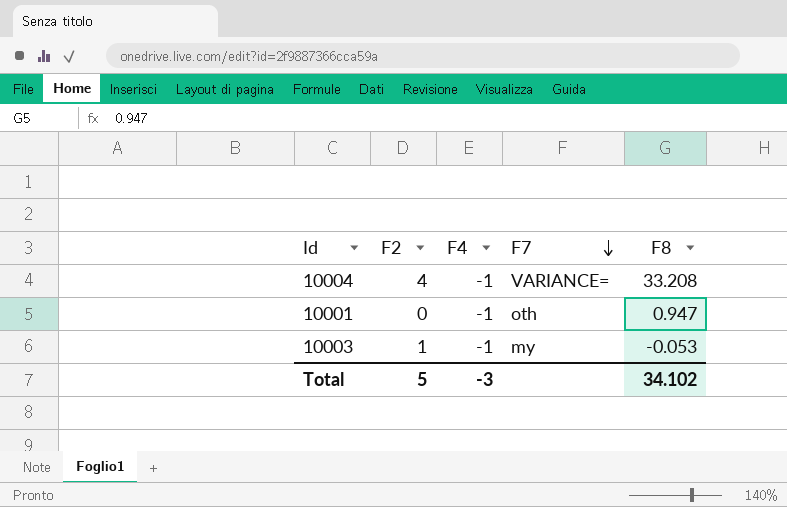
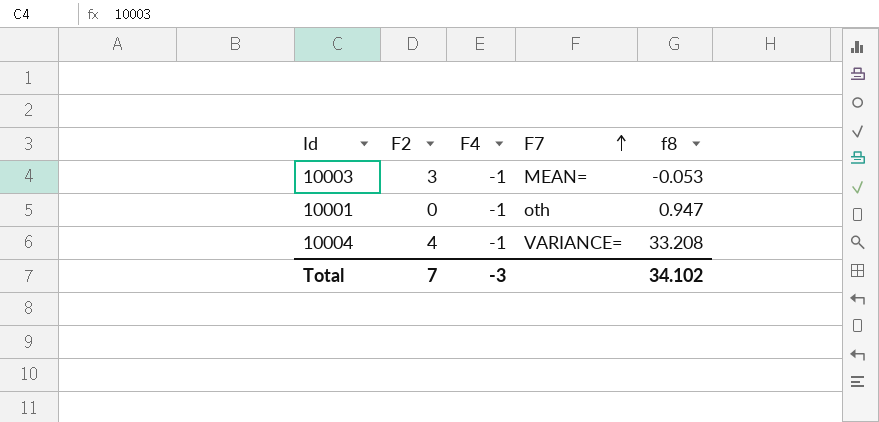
row order: F7 descending -> F7 ascending
column name: F8 -> f8
10003 | F2: 1 -> 3
10003 | F7: my -> MEAN=
Total | F2: 5 -> 7

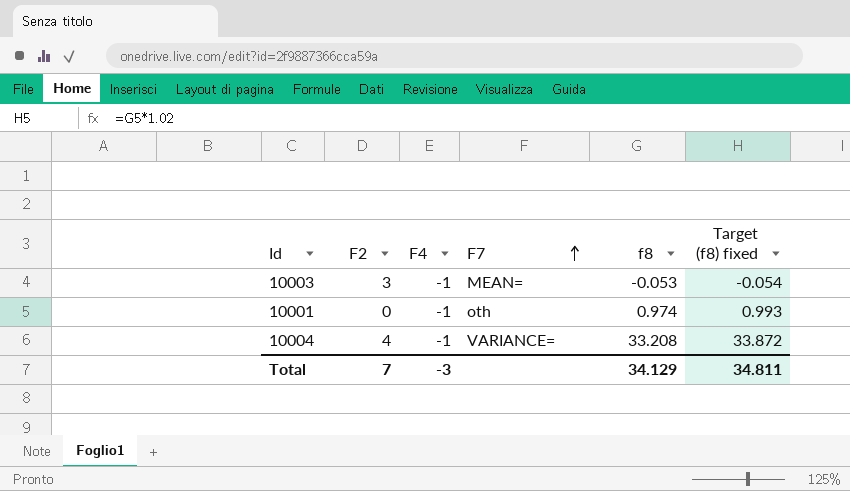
column Target (f8) fixed | formula: none -> [f8] * 1.02
10001 | f8: 0.947 -> 0.974
Total | f8: 34.102 -> 34.129

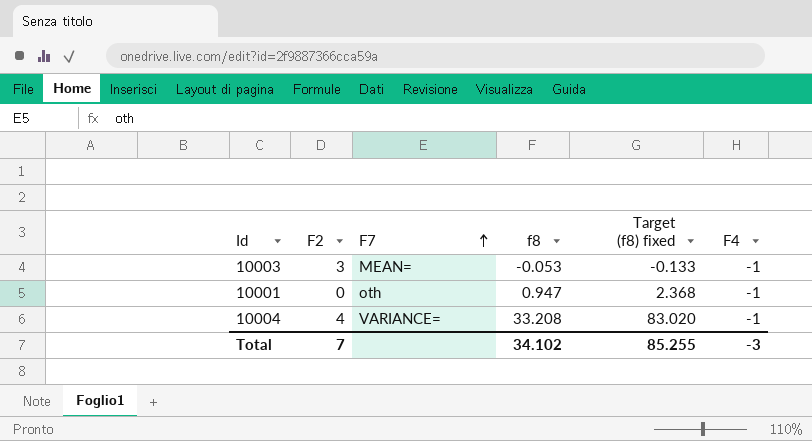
column Target (f8) fixed | formula: [f8] * 1.02 -> [f8] * 2.5
column F4 | position: 3 -> 6
10001 | f8: 0.974 -> 0.947
Total | f8: 34.129 -> 34.102
Total | Target (f8) fixed: 34.811 -> 85.255

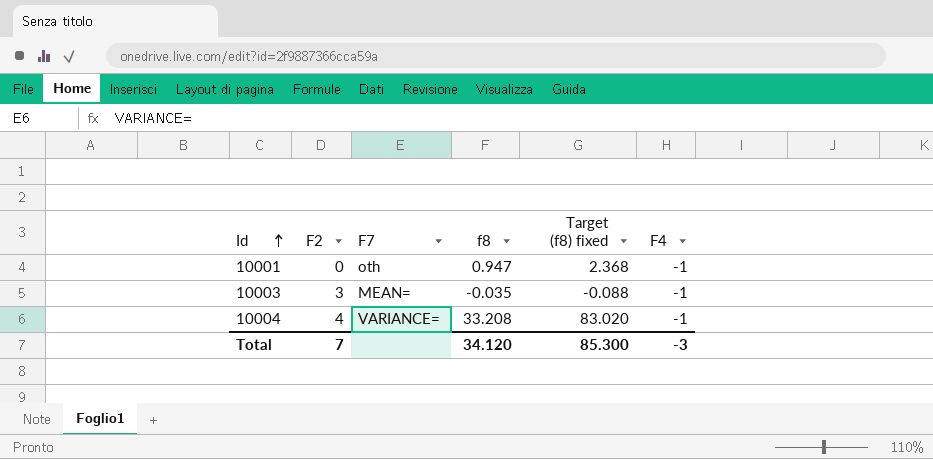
row order: F7 ascending -> Id ascending
10003 | f8: -0.053 -> -0.035
10003 | Target (f8) fixed: -0.133 -> -0.088
Total | f8: 34.102 -> 34.120
Total | Target (f8) fixed: 85.255 -> 85.300

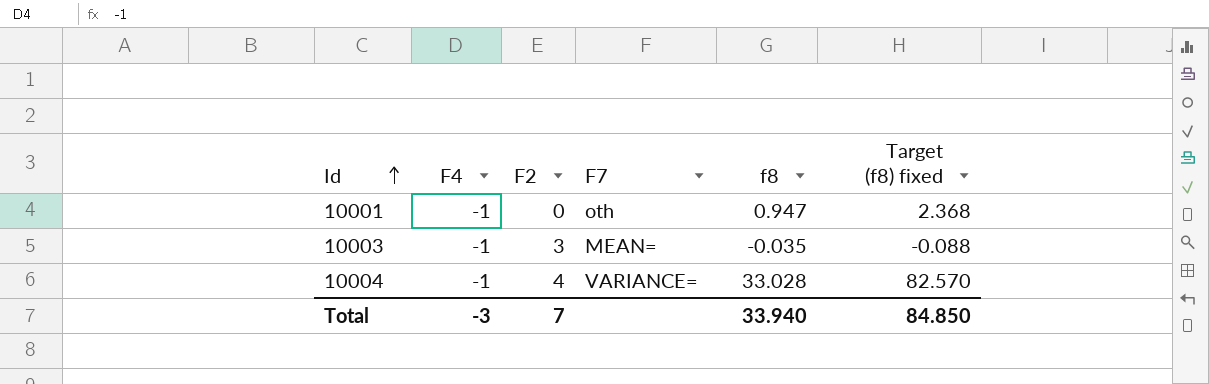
column F4 | position: 6 -> 2
10004 | f8: 33.208 -> 33.028
10004 | Target (f8) fixed: 83.020 -> 82.570
Total | f8: 34.120 -> 33.940
Total | Target (f8) fixed: 85.300 -> 84.850

